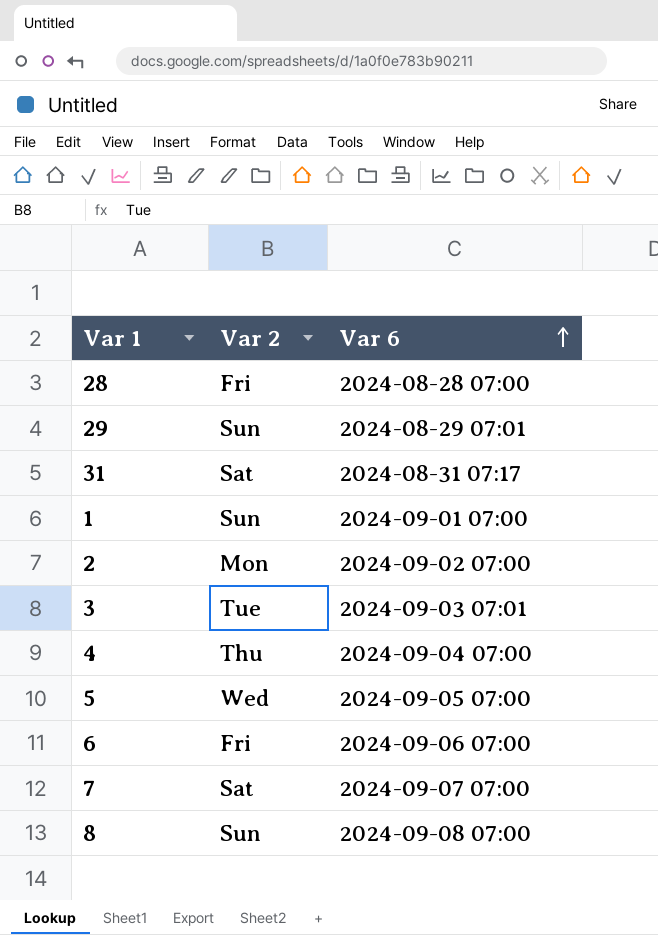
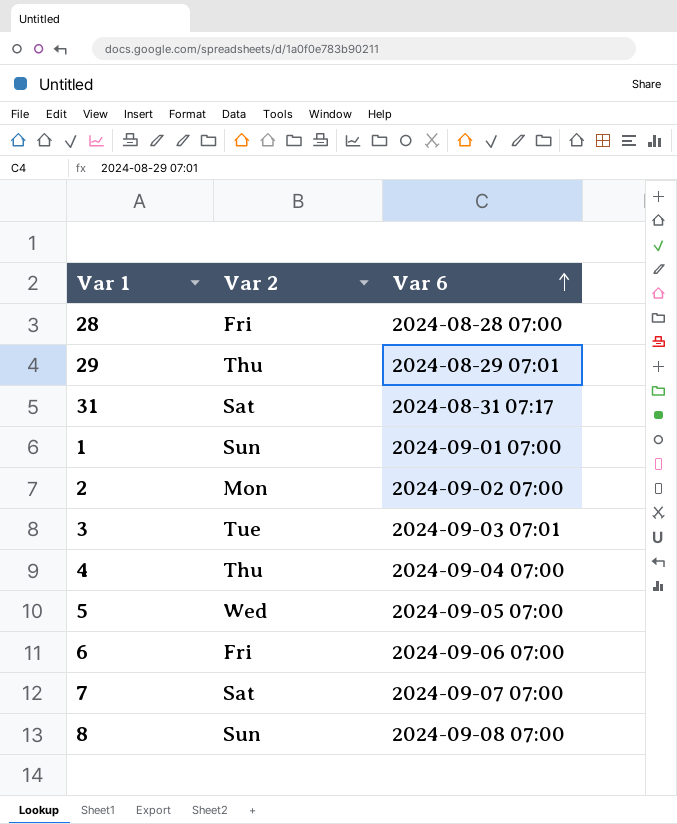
29 | Var 2: Sun -> Thu

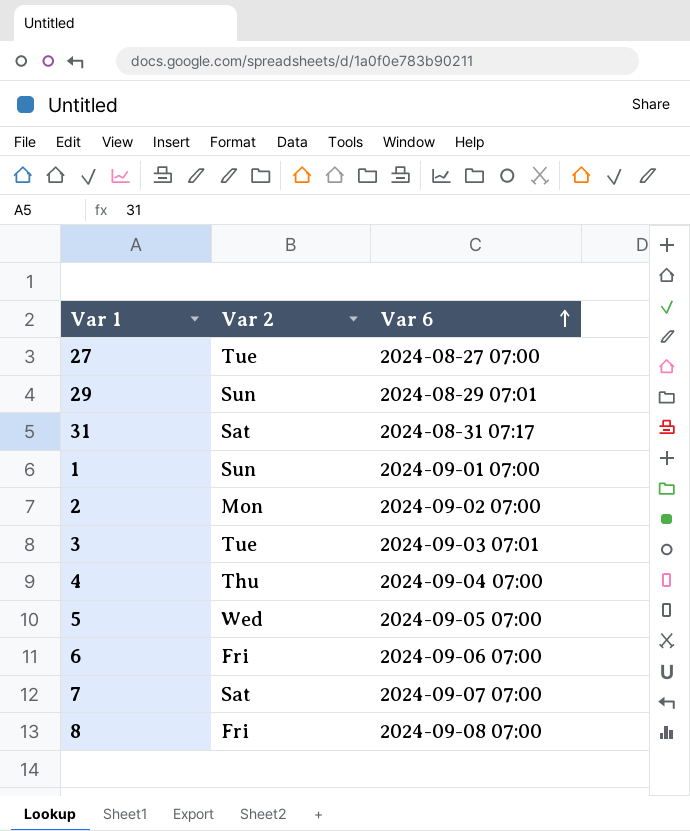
row 28: Fri | 2024-08-28 07:00 -> none
row 27: none -> Tue | 2024-08-27 07:00
29 | Var 2: Thu -> Sun
8 | Var 2: Sun -> Fri

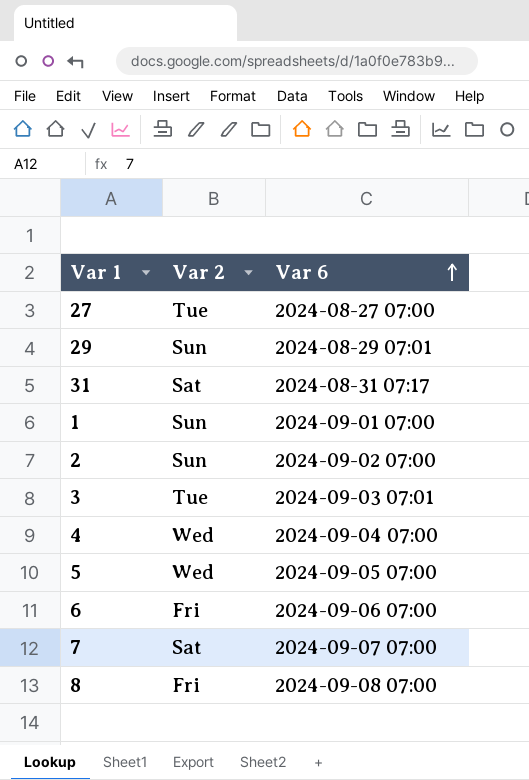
2 | Var 2: Mon -> Sun
4 | Var 2: Thu -> Wed

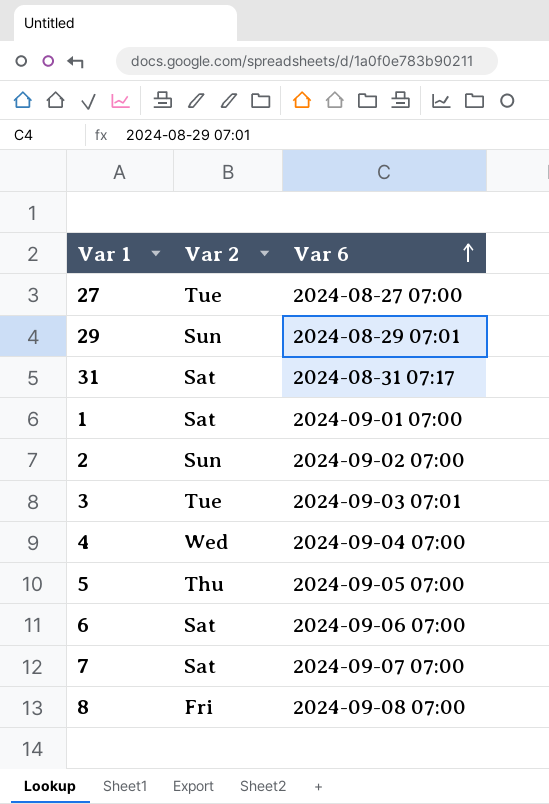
1 | Var 2: Sun -> Sat
5 | Var 2: Wed -> Thu
6 | Var 2: Fri -> Sat

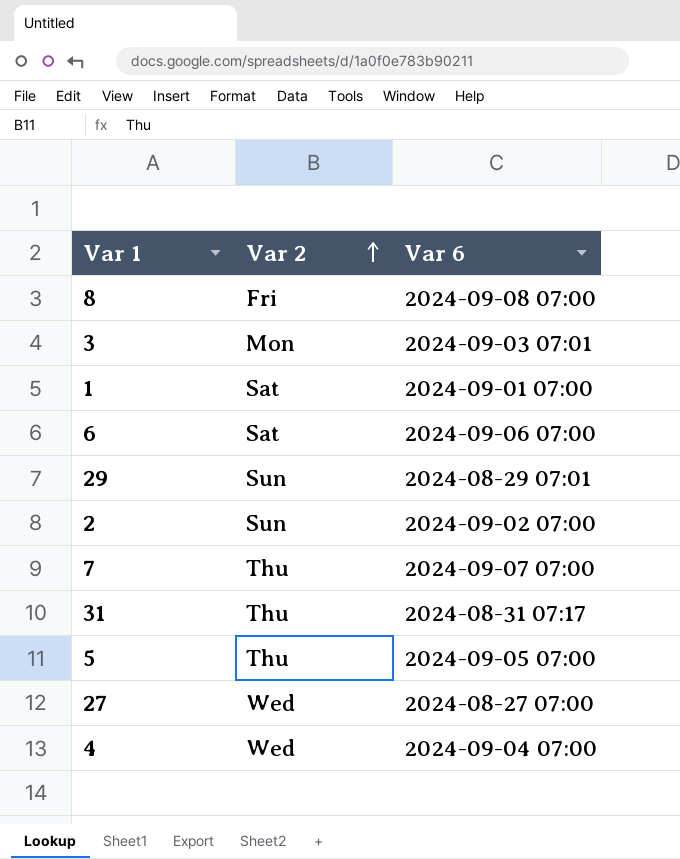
row order: Var 6 ascending -> Var 2 ascending
3 | Var 2: Tue -> Mon
7 | Var 2: Sat -> Thu
31 | Var 2: Sat -> Thu
27 | Var 2: Tue -> Wed

